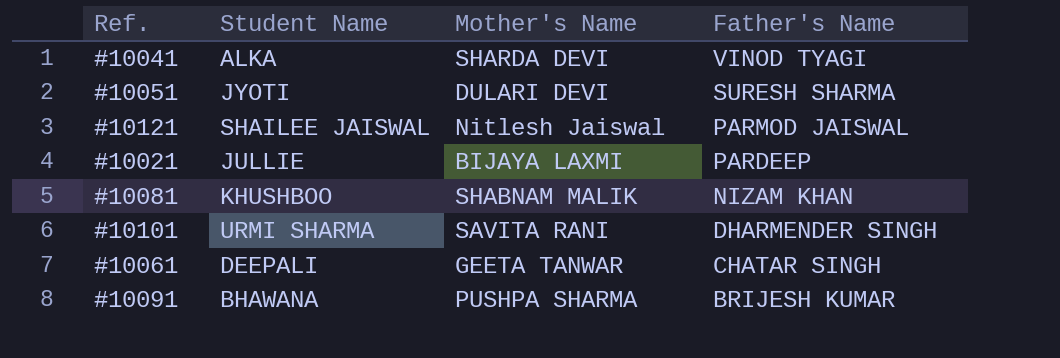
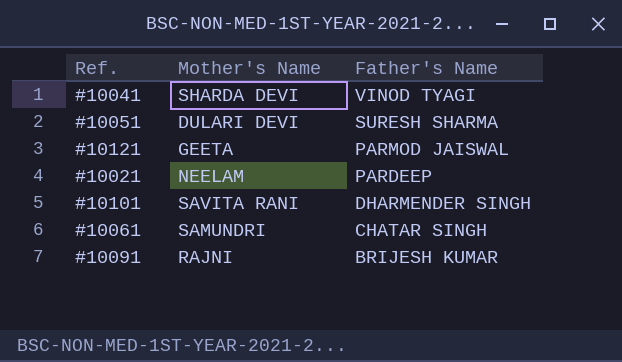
column Student Name | position: 2 -> none
row #10081: KHUSHBOO | SHABNAM MALIK | NIZAM KHAN -> none
#10121 | Mother's Name: Nitlesh Jaiswal -> GEETA
#10021 | Mother's Name: BIJAYA LAXMI -> NEELAM
#10061 | Mother's Name: GEETA TANWAR -> SAMUNDRI
#10091 | Mother's Name: PUSHPA SHARMA -> RAJNI

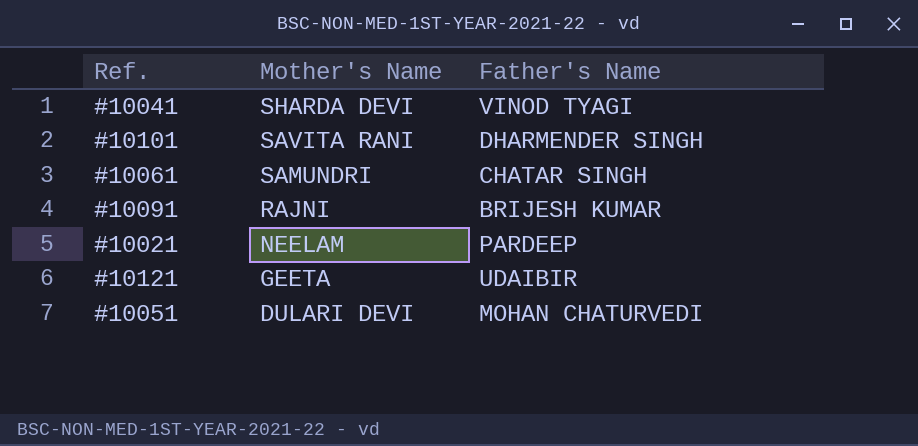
row order: Father's Name descending -> Mother's Name descending
#10121 | Father's Name: PARMOD JAISWAL -> UDAIBIR
#10051 | Father's Name: SURESH SHARMA -> MOHAN CHATURVEDI

